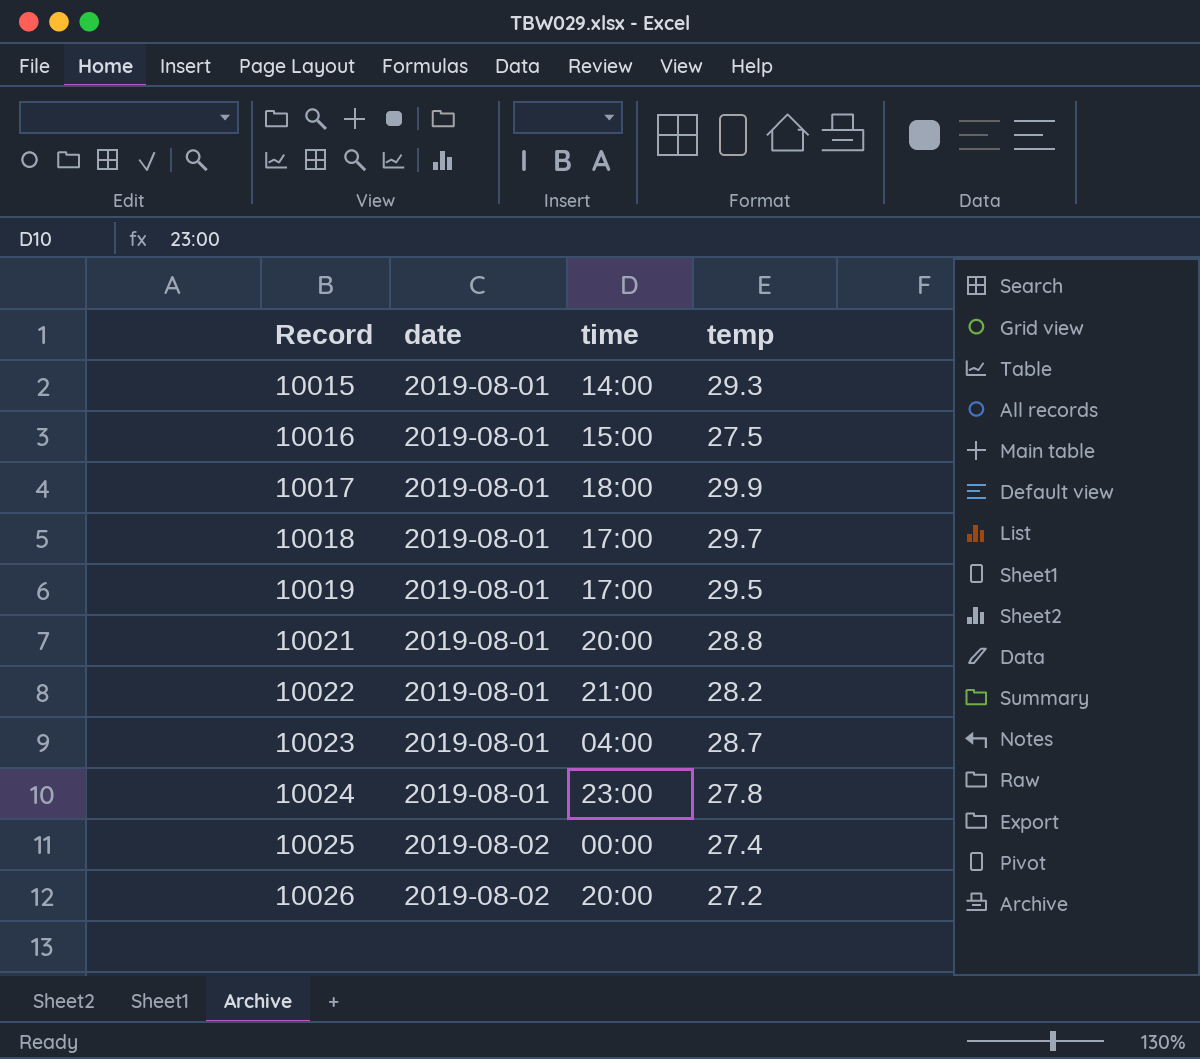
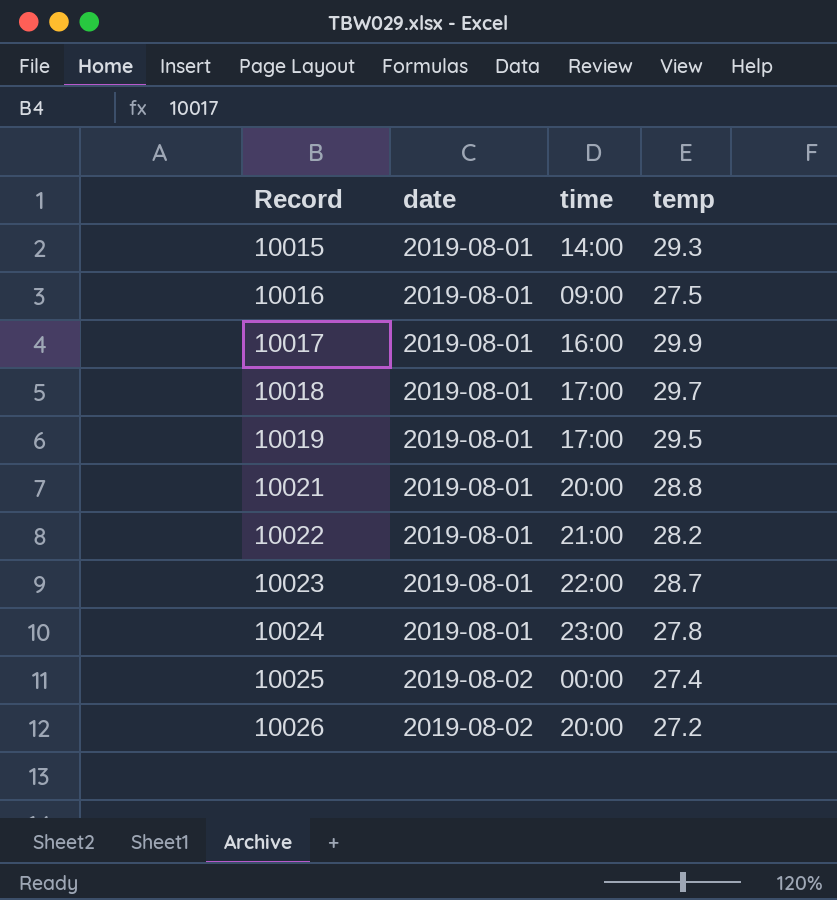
10016 | time: 15:00 -> 09:00
10017 | time: 18:00 -> 16:00
10023 | time: 04:00 -> 22:00

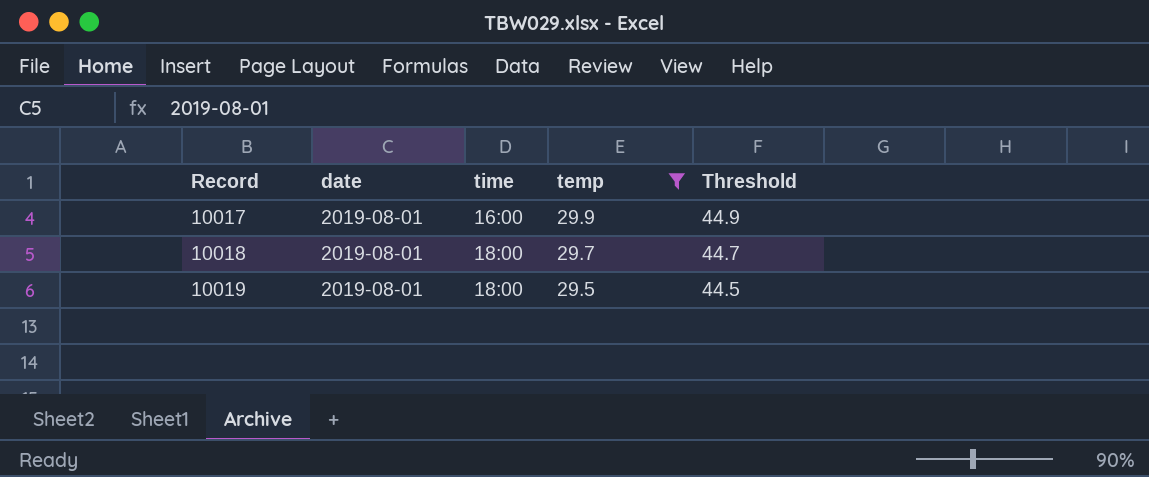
filter: none -> temp >= 29.5
column Threshold | formula: none -> [temp] + 15
10018 | time: 17:00 -> 18:00
10019 | time: 17:00 -> 18:00

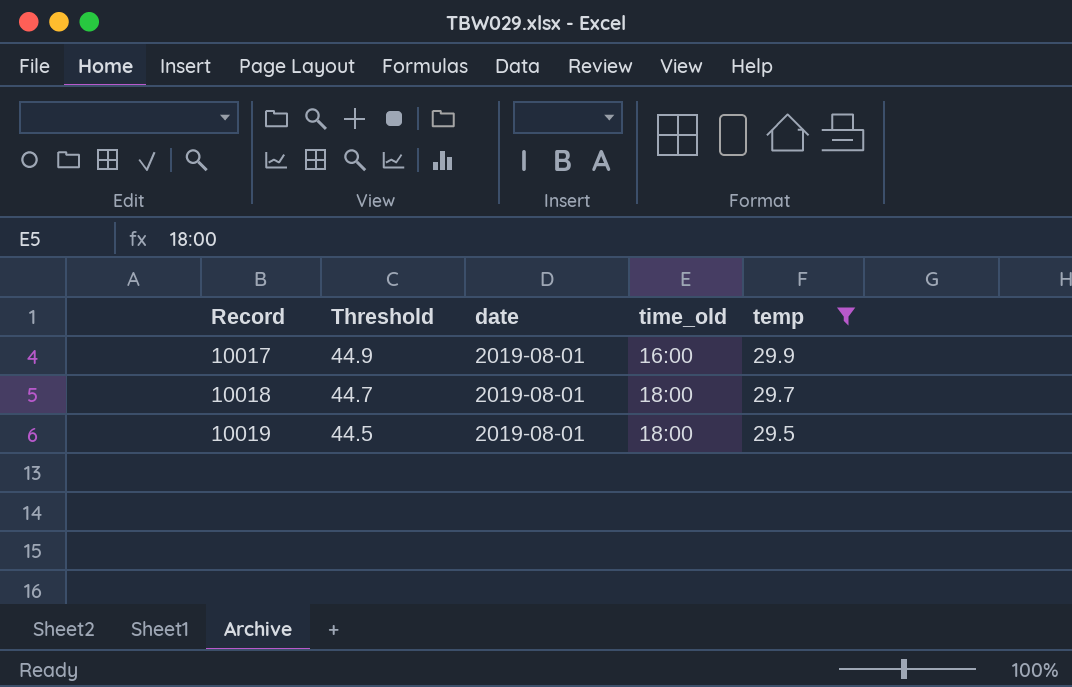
column Threshold | position: 5 -> 2
column name: time -> time_old

